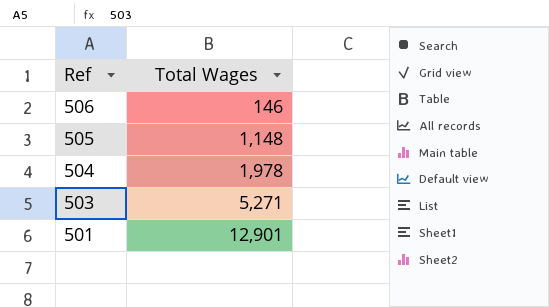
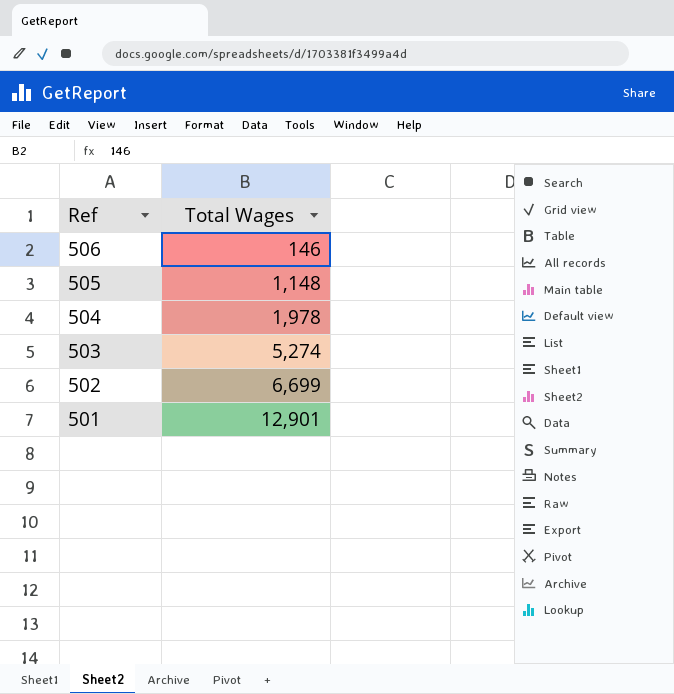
503 | Total Wages: 5,271 -> 5,274
row 502: none -> 6,699

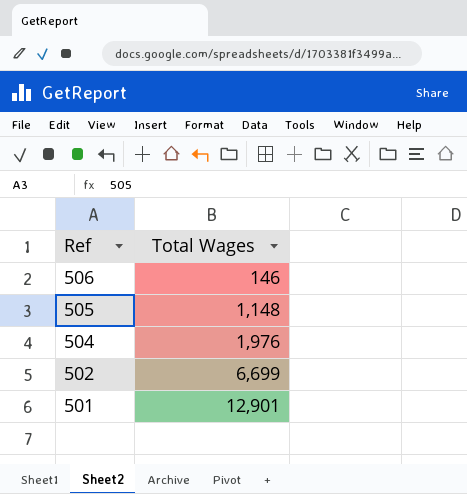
row 503: 5,274 -> none
504 | Total Wages: 1,978 -> 1,976

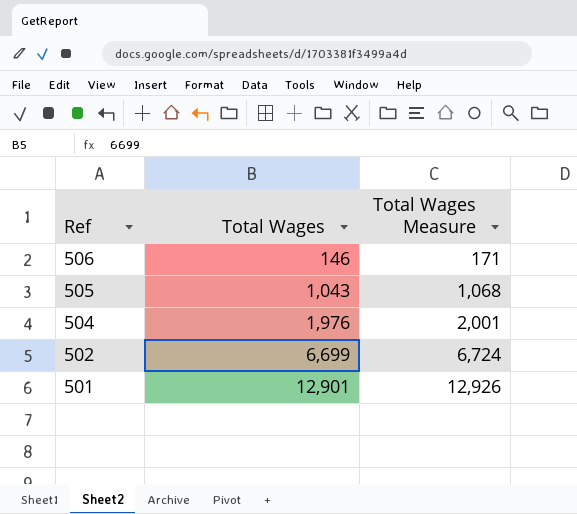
column Total Wages Measure | formula: none -> [Total Wages] + 25
505 | Total Wages: 1,148 -> 1,043

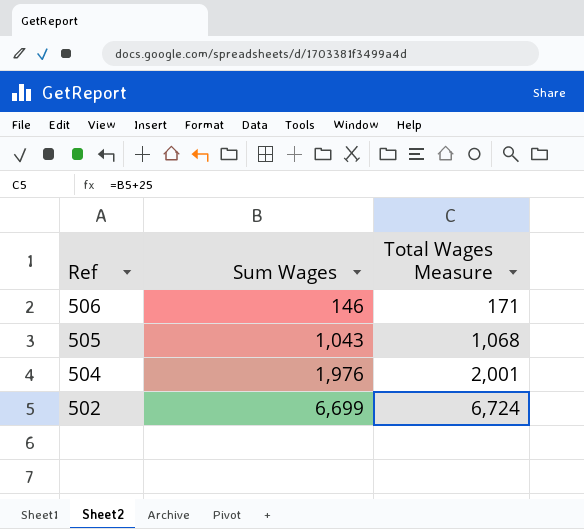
column name: Total Wages -> Sum Wages
row 501: 12,901 | 12,926 -> none

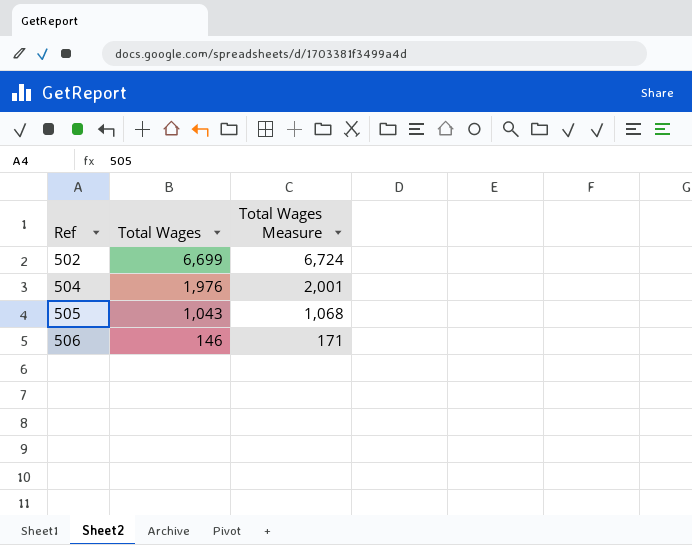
row order: Ref descending -> Ref ascending
column name: Sum Wages -> Total Wages

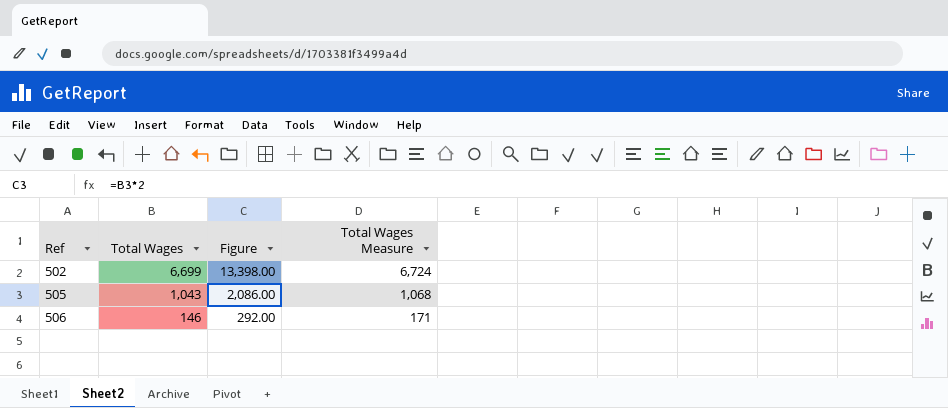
column Figure | formula: none -> [Total Wages] * 2
row 504: 1,976 | 2,001 -> none

